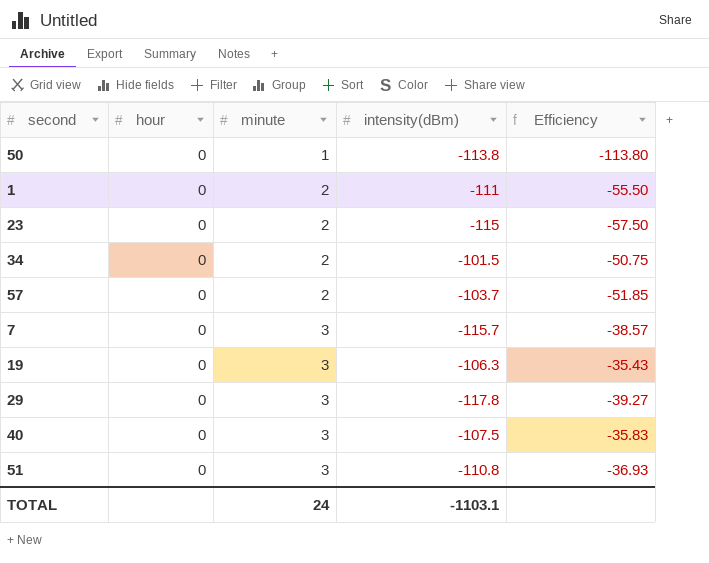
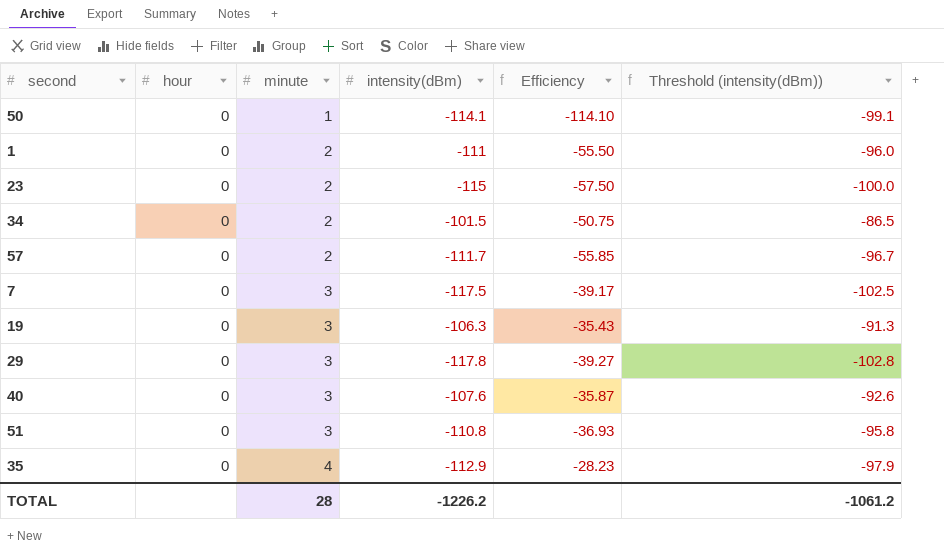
column Threshold (intensity(dBm)) | formula: none -> [intensity(dBm)] + 15
50 | intensity(dBm): -113.8 -> -114.1
50 | Efficiency: -113.80 -> -114.10
57 | intensity(dBm): -103.7 -> -111.7
57 | Efficiency: -51.85 -> -55.85
7 | intensity(dBm): -115.7 -> -117.5
7 | Efficiency: -38.57 -> -39.17
40 | intensity(dBm): -107.5 -> -107.6
40 | Efficiency: -35.83 -> -35.87
row 35: none -> 0 | 4 | -112.9 | -28.23 | -97.9
TOTAL | minute: 24 -> 28
TOTAL | intensity(dBm): -1103.1 -> -1226.2

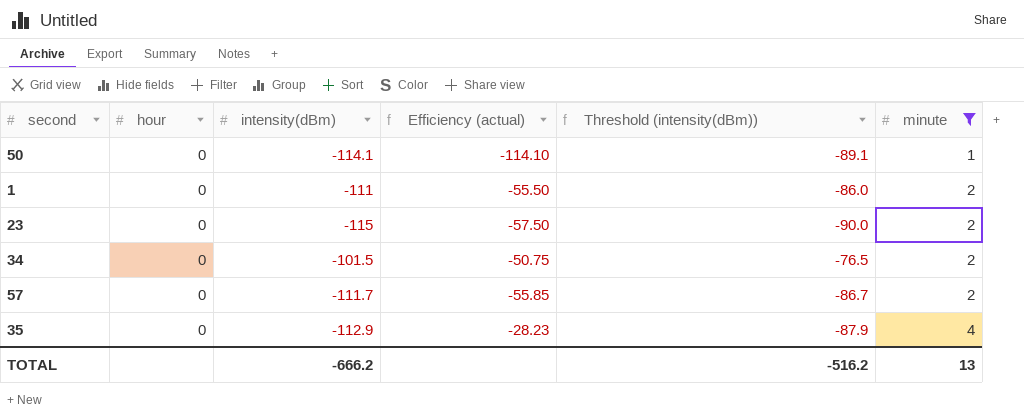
filter: none -> minute != 3
column name: Efficiency -> Efficiency (actual)
column Threshold (intensity(dBm)) | formula: [intensity(dBm)] + 15 -> [intensity(dBm)] + 25
column minute | position: 3 -> 6
TOTAL | intensity(dBm): -1226.2 -> -666.2
TOTAL | Threshold (intensity(dBm)): -1061.2 -> -516.2
TOTAL | minute: 28 -> 13

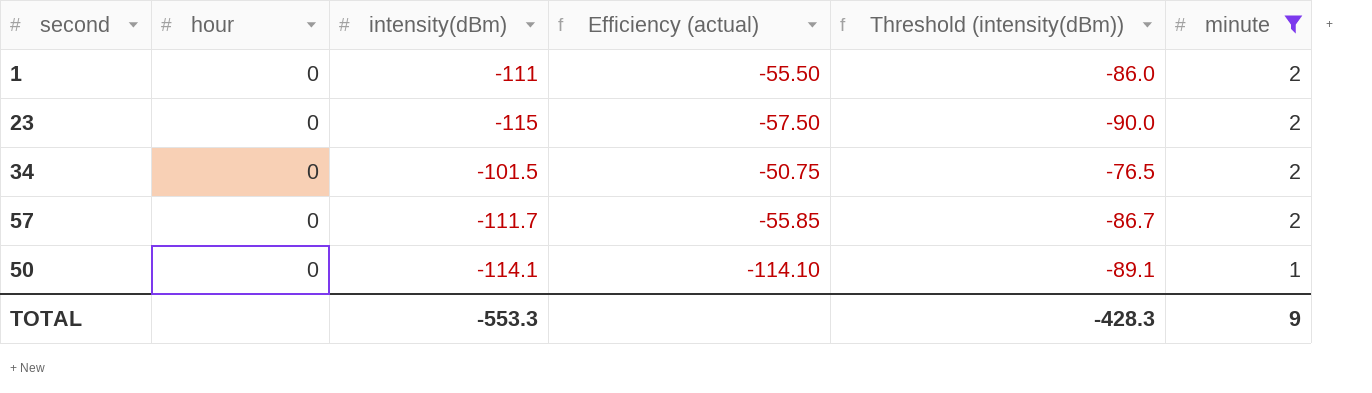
row order: minute ascending -> minute descending
row 35: 0 | -112.9 | -28.23 | -87.9 | 4 -> none
TOTAL | intensity(dBm): -666.2 -> -553.3
TOTAL | Threshold (intensity(dBm)): -516.2 -> -428.3
TOTAL | minute: 13 -> 9

